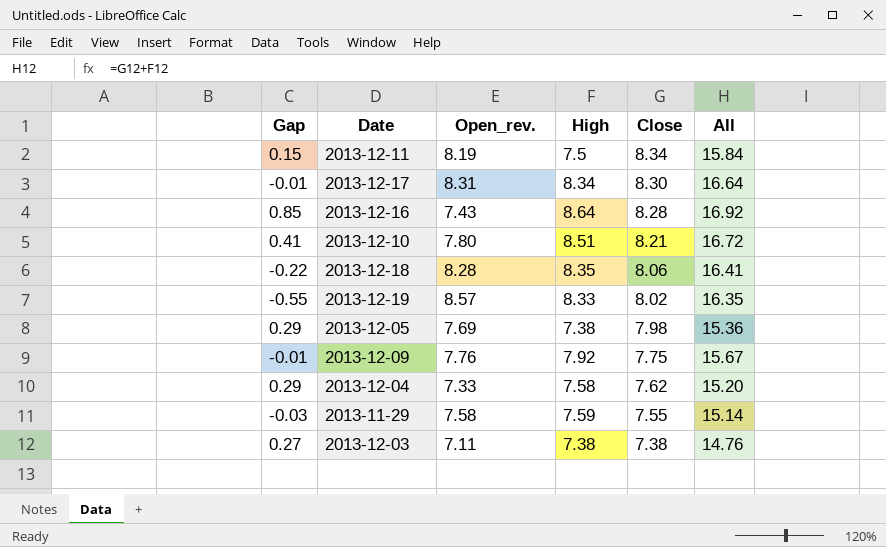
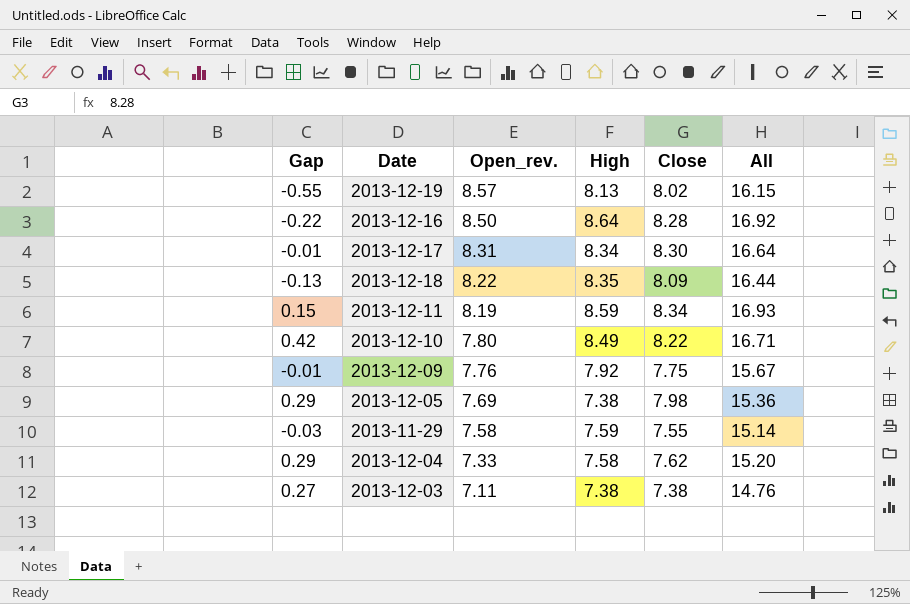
row order: Close descending -> Open_rev. descending
2013-12-19 | High: 8.33 -> 8.13
2013-12-19 | All: 16.35 -> 16.15
2013-12-16 | Gap: 0.85 -> -0.22
2013-12-16 | Open_rev.: 7.43 -> 8.50
2013-12-18 | Gap: -0.22 -> -0.13
2013-12-18 | Open_rev.: 8.28 -> 8.22
2013-12-18 | Close: 8.06 -> 8.09
2013-12-18 | All: 16.41 -> 16.44
2013-12-11 | High: 7.5 -> 8.59
2013-12-11 | All: 15.84 -> 16.93
2013-12-10 | Gap: 0.41 -> 0.42
2013-12-10 | High: 8.51 -> 8.49
2013-12-10 | Close: 8.21 -> 8.22
2013-12-10 | All: 16.72 -> 16.71

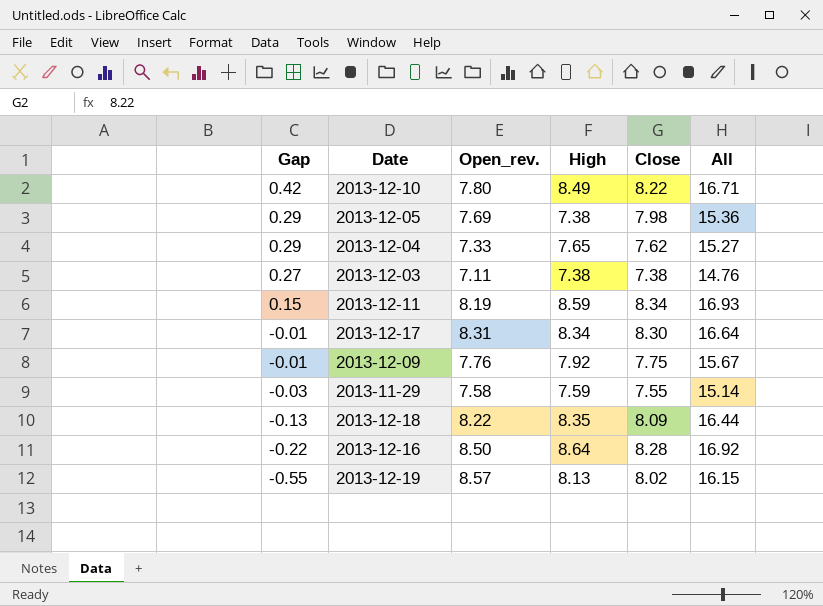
row order: Open_rev. descending -> Gap descending
2013-12-04 | High: 7.58 -> 7.65
2013-12-04 | All: 15.20 -> 15.27

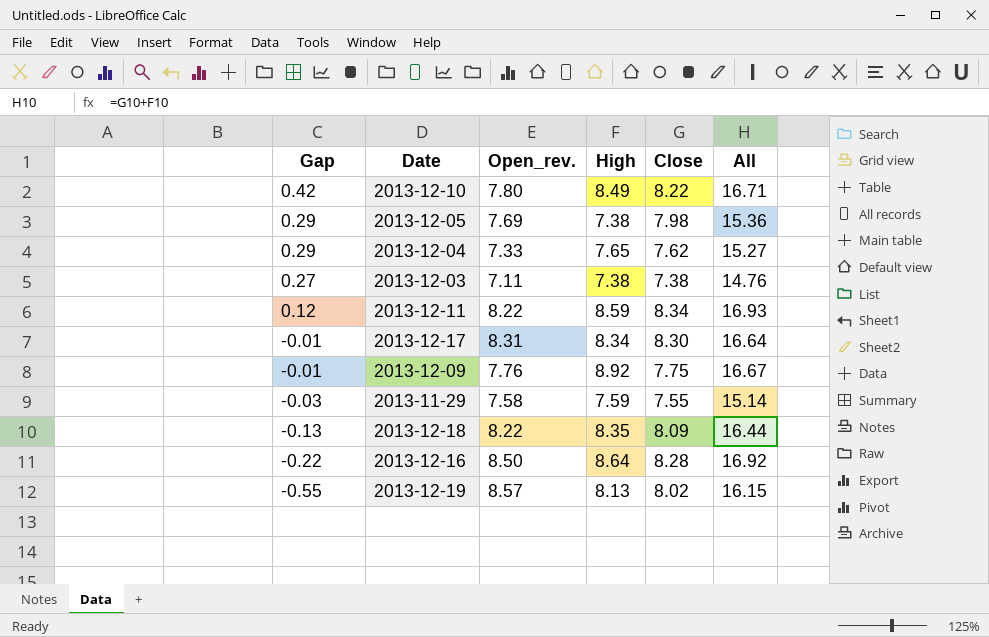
2013-12-11 | Gap: 0.15 -> 0.12
2013-12-11 | Open_rev.: 8.19 -> 8.22
2013-12-09 | High: 7.92 -> 8.92
2013-12-09 | All: 15.67 -> 16.67

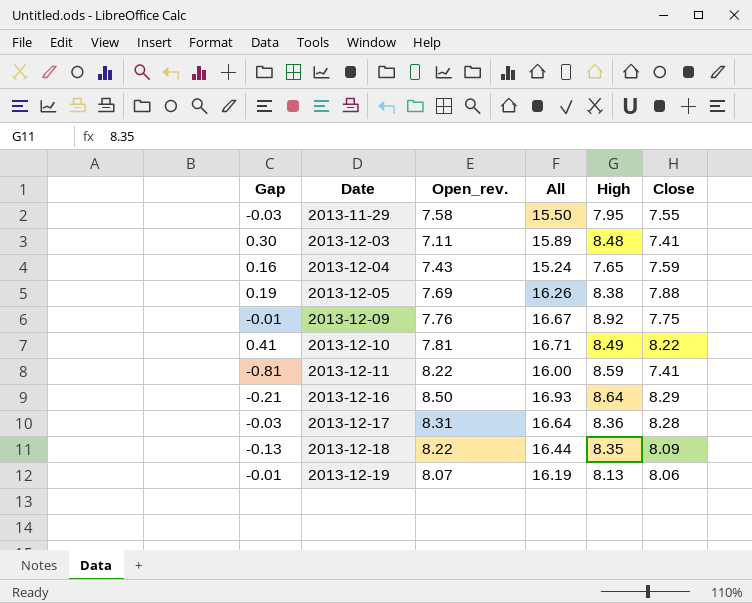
row order: Gap descending -> Date ascending
column All | position: 6 -> 4
2013-11-29 | All: 15.14 -> 15.50
2013-11-29 | High: 7.59 -> 7.95
2013-12-03 | Gap: 0.27 -> 0.30
2013-12-03 | All: 14.76 -> 15.89
2013-12-03 | High: 7.38 -> 8.48
2013-12-03 | Close: 7.38 -> 7.41
2013-12-04 | Gap: 0.29 -> 0.16
2013-12-04 | Open_rev.: 7.33 -> 7.43
2013-12-04 | All: 15.27 -> 15.24
2013-12-04 | Close: 7.62 -> 7.59
2013-12-05 | Gap: 0.29 -> 0.19
2013-12-05 | All: 15.36 -> 16.26
2013-12-05 | High: 7.38 -> 8.38
2013-12-05 | Close: 7.98 -> 7.88
2013-12-10 | Gap: 0.42 -> 0.41
2013-12-10 | Open_rev.: 7.80 -> 7.81
2013-12-11 | Gap: 0.12 -> -0.81
2013-12-11 | All: 16.93 -> 16.00
2013-12-11 | Close: 8.34 -> 7.41
2013-12-16 | Gap: -0.22 -> -0.21
2013-12-16 | All: 16.92 -> 16.93
2013-12-16 | Close: 8.28 -> 8.29
2013-12-17 | Gap: -0.01 -> -0.03
2013-12-17 | High: 8.34 -> 8.36
2013-12-17 | Close: 8.30 -> 8.28
2013-12-19 | Gap: -0.55 -> -0.01
2013-12-19 | Open_rev.: 8.57 -> 8.07
2013-12-19 | All: 16.15 -> 16.19
2013-12-19 | Close: 8.02 -> 8.06

